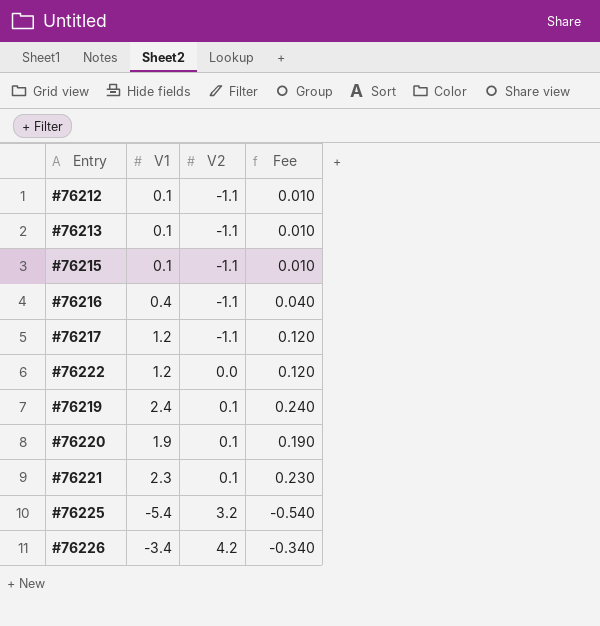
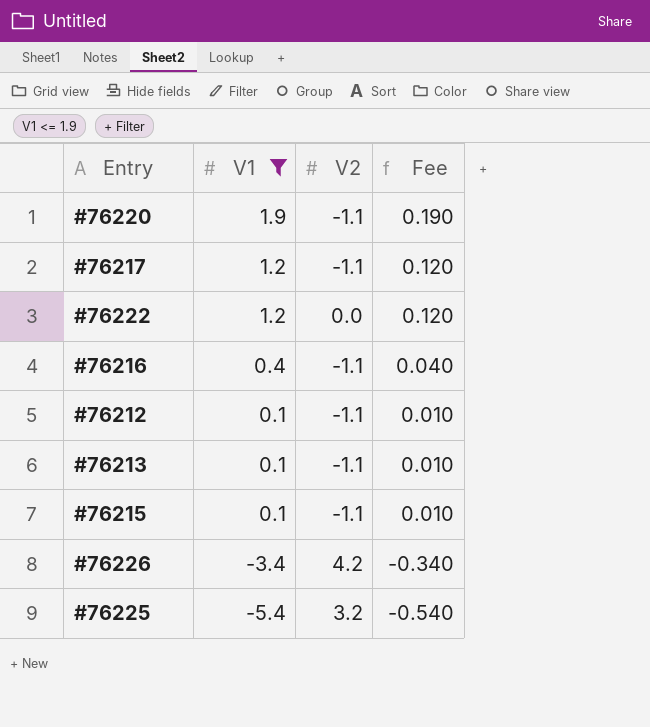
filter: none -> V1 <= 1.9
row order: V2 ascending -> V1 descending
#76220 | V2: 0.1 -> -1.1

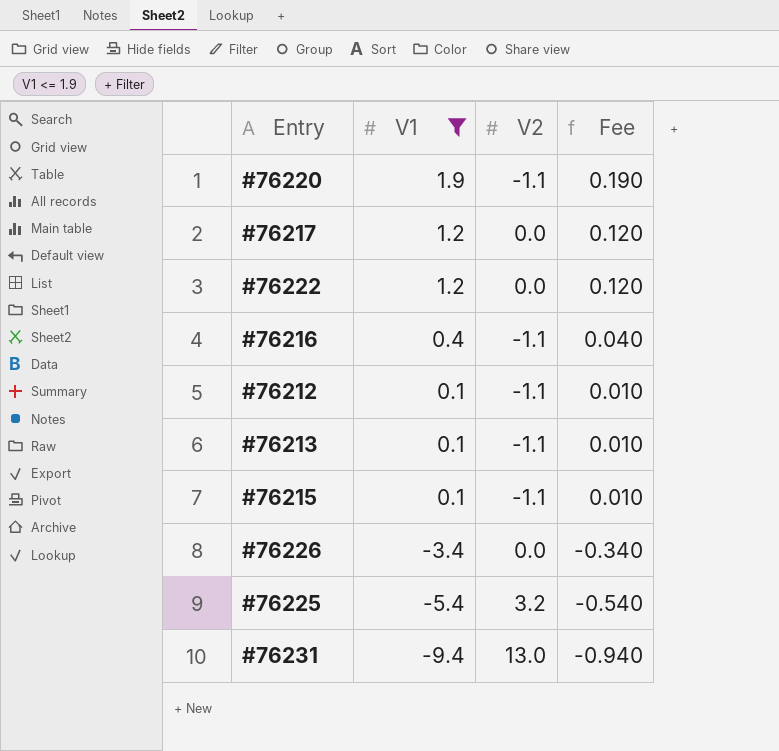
#76217 | V2: -1.1 -> 0.0
#76226 | V2: 4.2 -> 0.0
row #76231: none -> -9.4 | 13.0 | -0.940

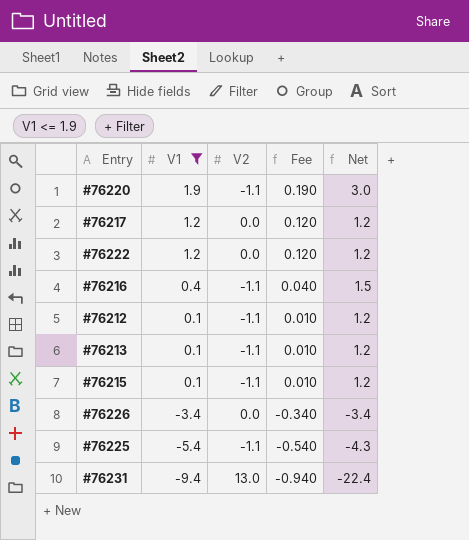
column Net | formula: none -> [V1] - [V2]
#76225 | V2: 3.2 -> -1.1

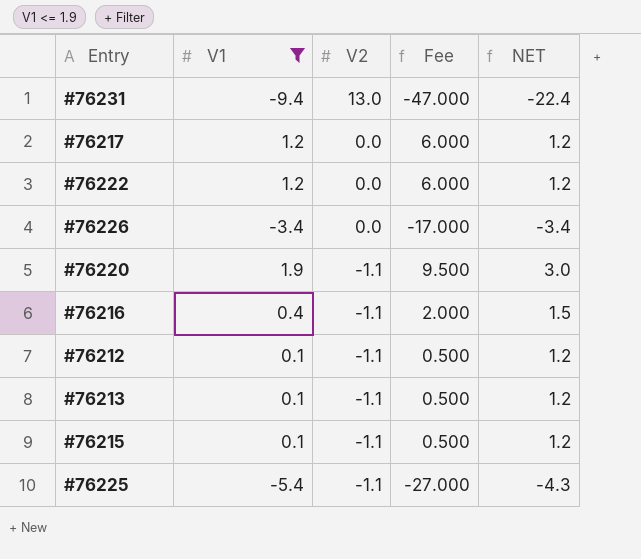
row order: V1 descending -> V2 descending
column Fee | formula: [V1] * 0.1 -> [V1] * 5
column name: Net -> NET

